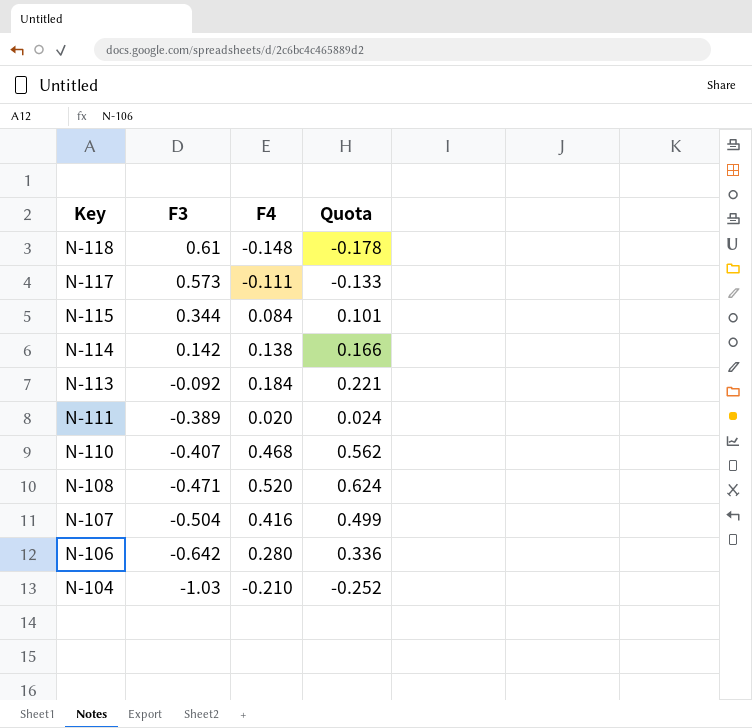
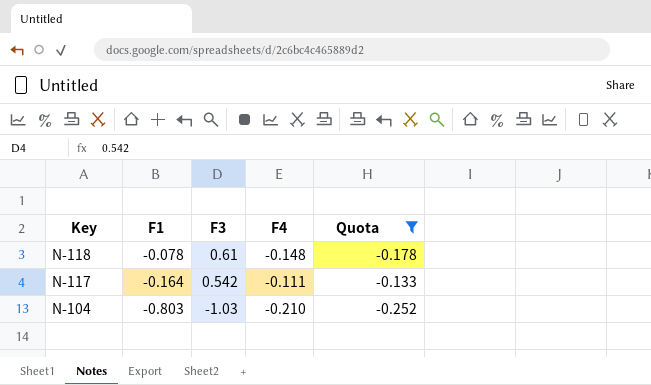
filter: none -> Quota <= -0.133
column F1 | position: none -> 2
N-117 | F3: 0.573 -> 0.542

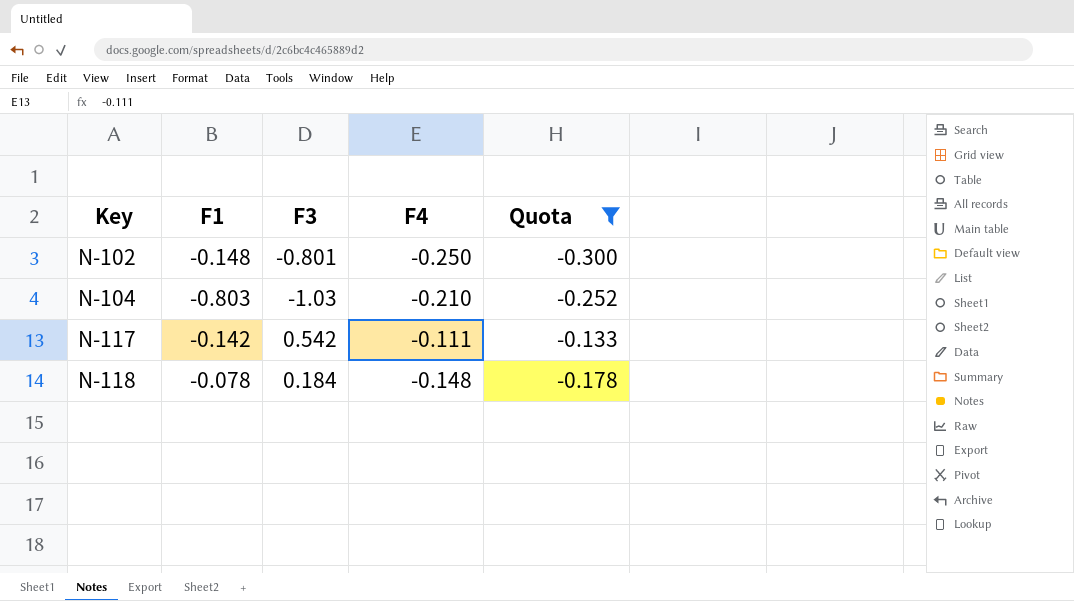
row order: Key descending -> Key ascending
row N-102: none -> -0.148 | -0.801 | -0.250 | -0.300
N-117 | F1: -0.164 -> -0.142
N-118 | F3: 0.61 -> 0.184

